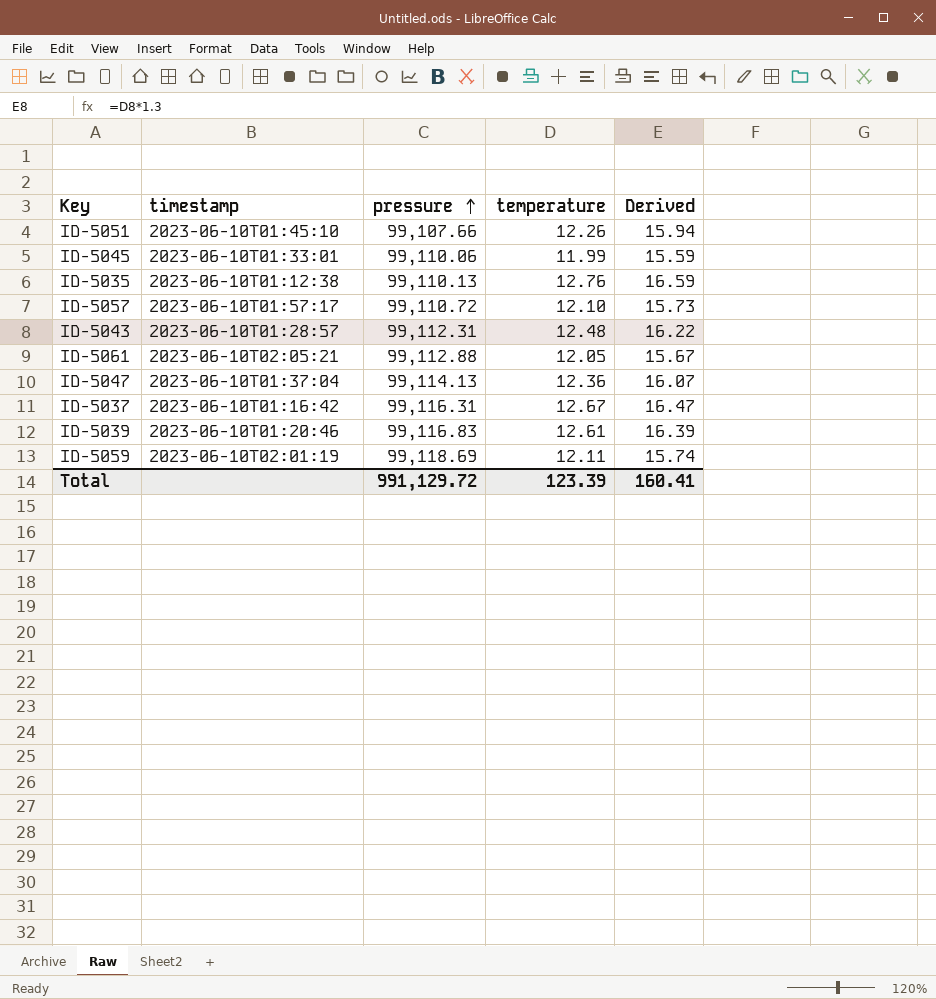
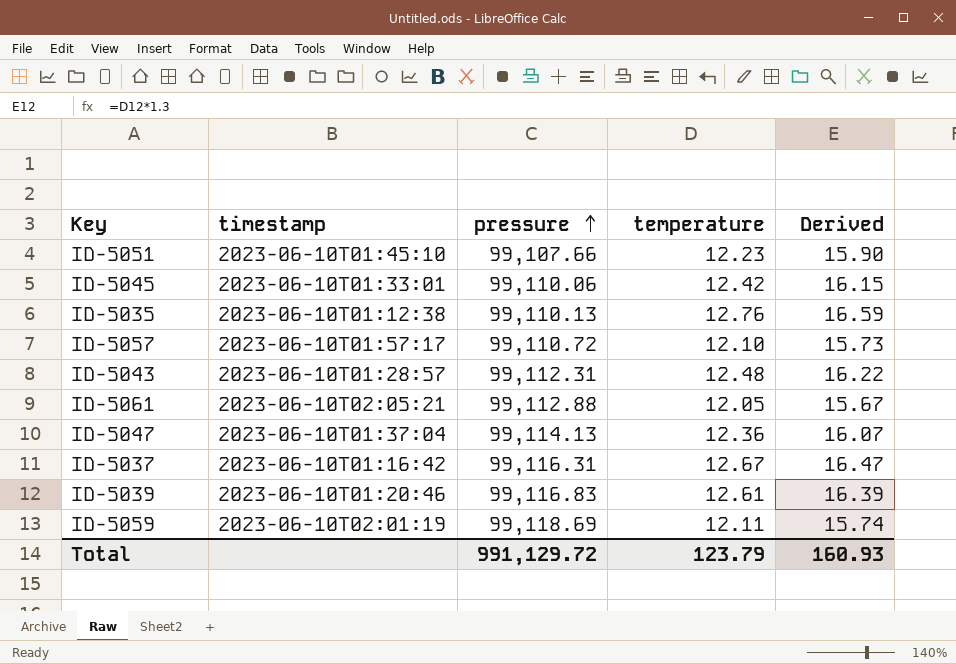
ID-5051 | temperature: 12.26 -> 12.23
ID-5051 | Derived: 15.94 -> 15.90
ID-5045 | temperature: 11.99 -> 12.42
ID-5045 | Derived: 15.59 -> 16.15
Total | temperature: 123.39 -> 123.79
Total | Derived: 160.41 -> 160.93

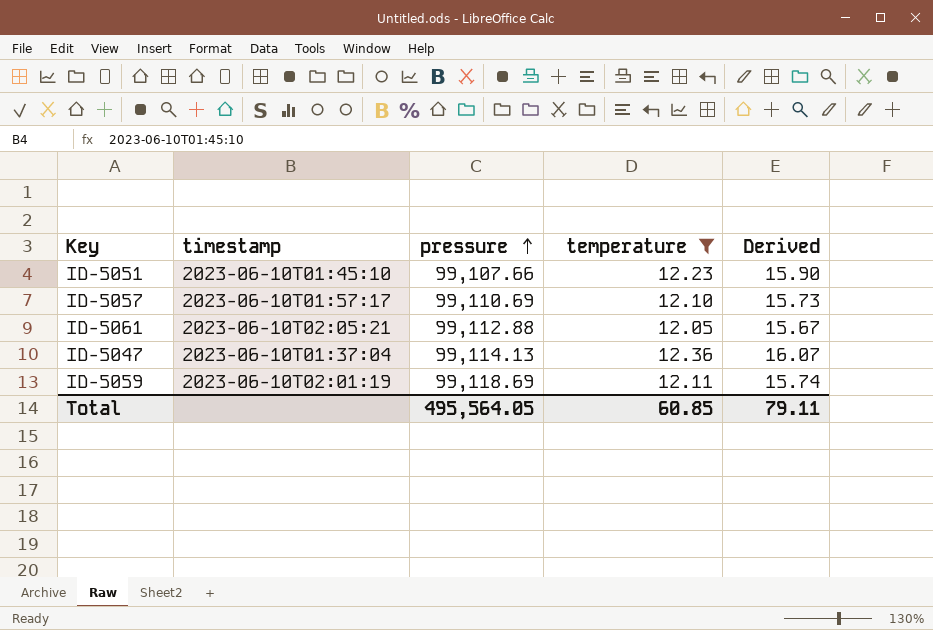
filter: none -> temperature <= 12.36
ID-5057 | pressure: 99,110.72 -> 99,110.69
Total | pressure: 991,129.72 -> 495,564.05
Total | temperature: 123.79 -> 60.85
Total | Derived: 160.93 -> 79.11

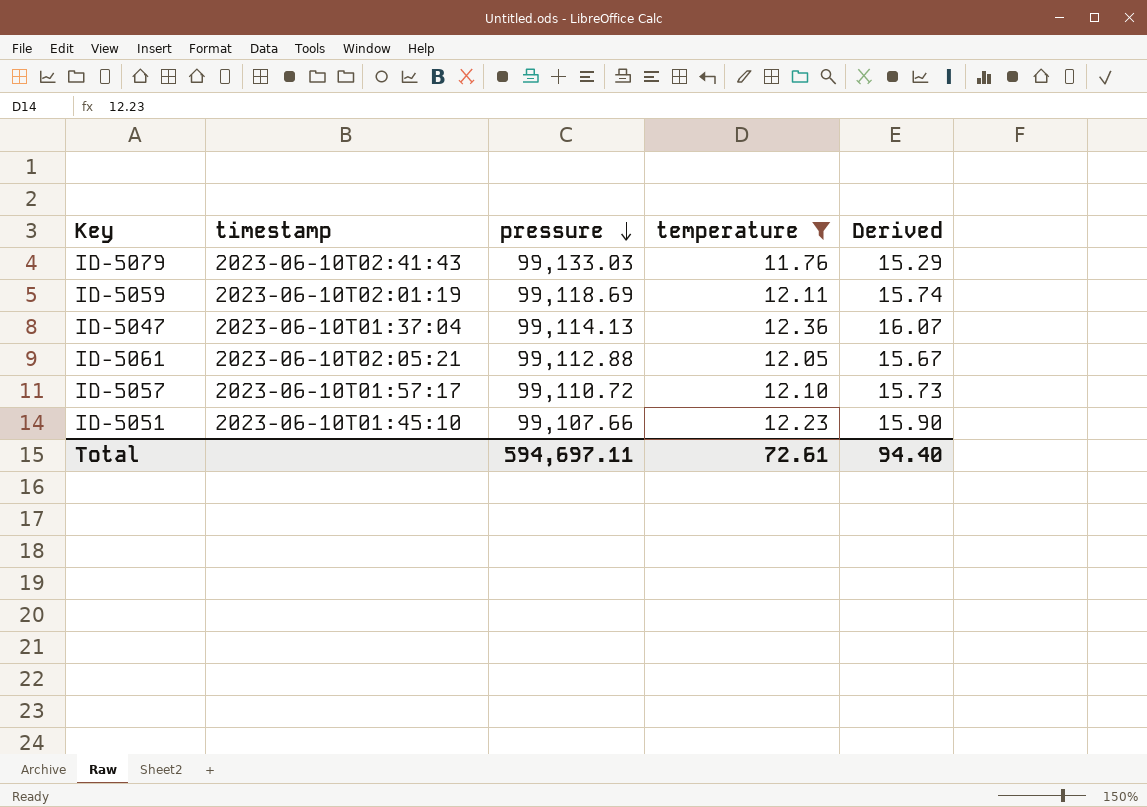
row order: pressure ascending -> pressure descending
row ID-5079: none -> 2023-06-10T02:41:43 | 99,133.03 | 11.76 | 15.29
ID-5057 | pressure: 99,110.69 -> 99,110.72
Total | pressure: 495,564.05 -> 594,697.11
Total | temperature: 60.85 -> 72.61
Total | Derived: 79.11 -> 94.40

